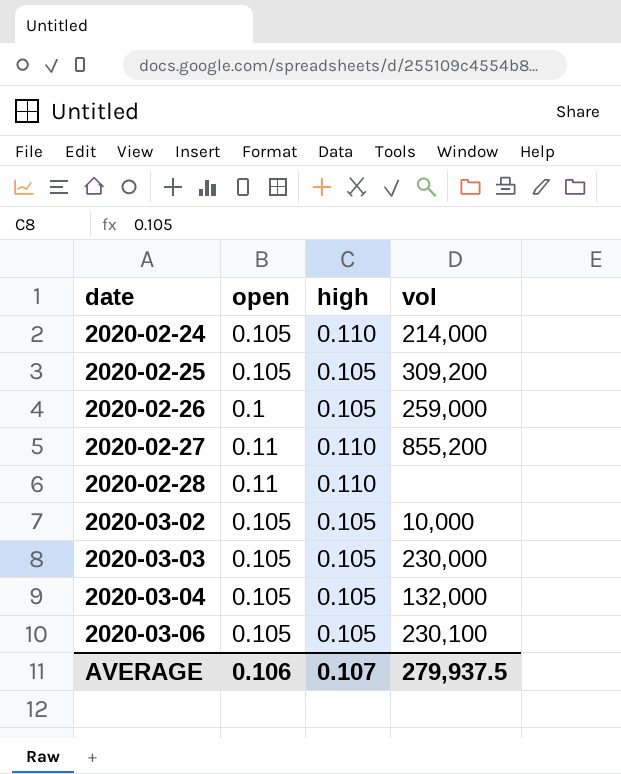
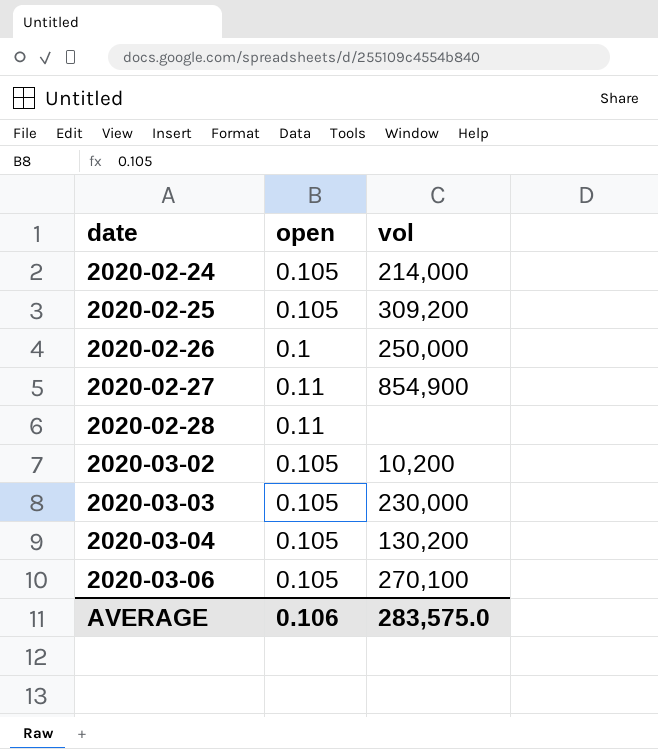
column high | position: 3 -> none
2020-02-26 | vol: 259,000 -> 250,000
2020-02-27 | vol: 855,200 -> 854,900
2020-03-02 | vol: 10,000 -> 10,200
2020-03-04 | vol: 132,000 -> 130,200
2020-03-06 | vol: 230,100 -> 270,100
AVERAGE | vol: 279,937.5 -> 283,575.0

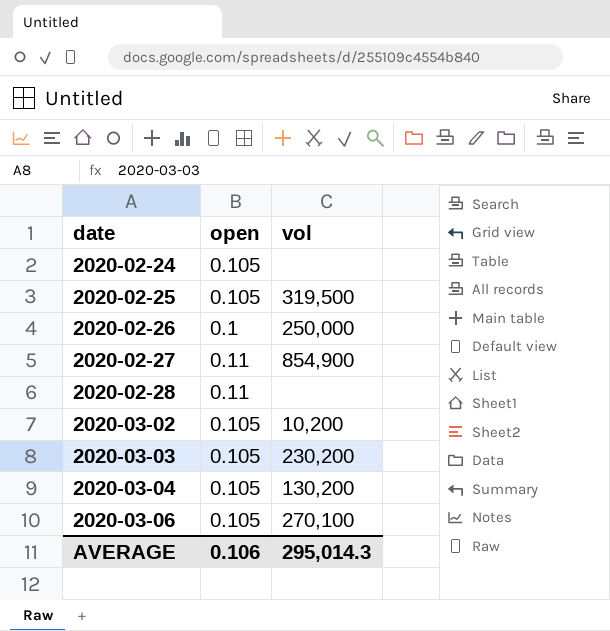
2020-02-24 | vol: 214,000 -> none
2020-02-25 | vol: 309,200 -> 319,500
2020-03-03 | vol: 230,000 -> 230,200
AVERAGE | vol: 283,575.0 -> 295,014.3

